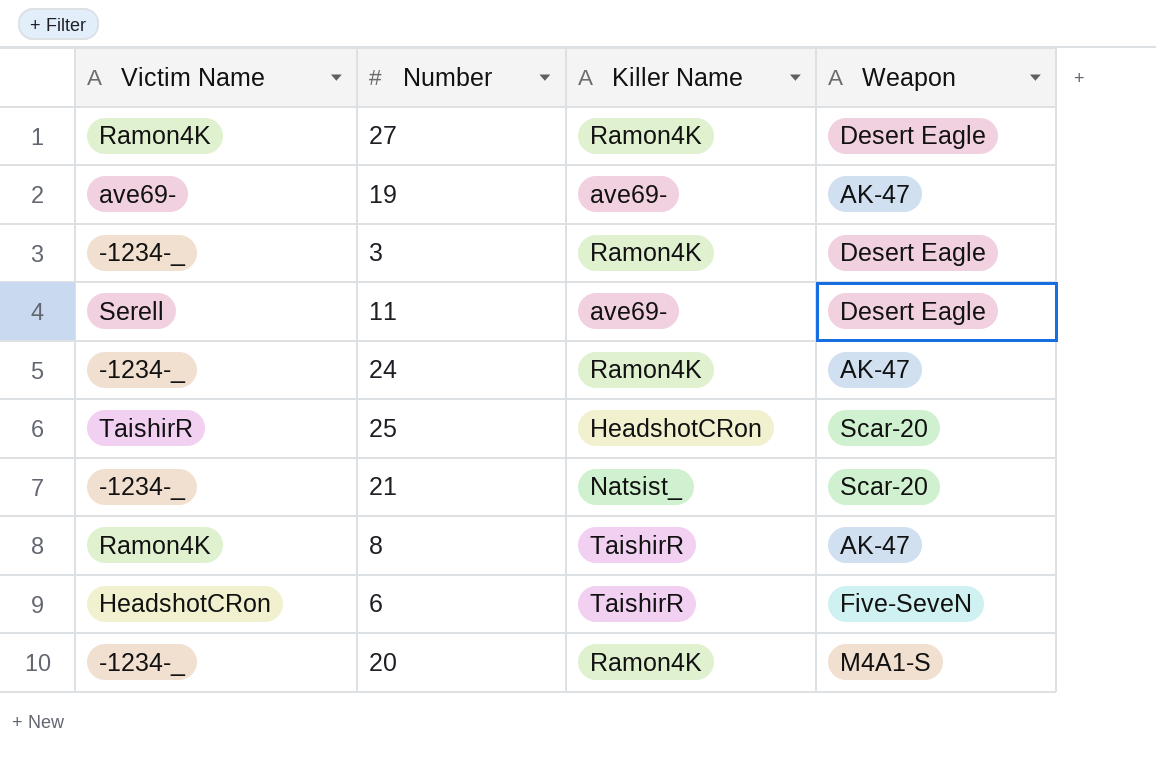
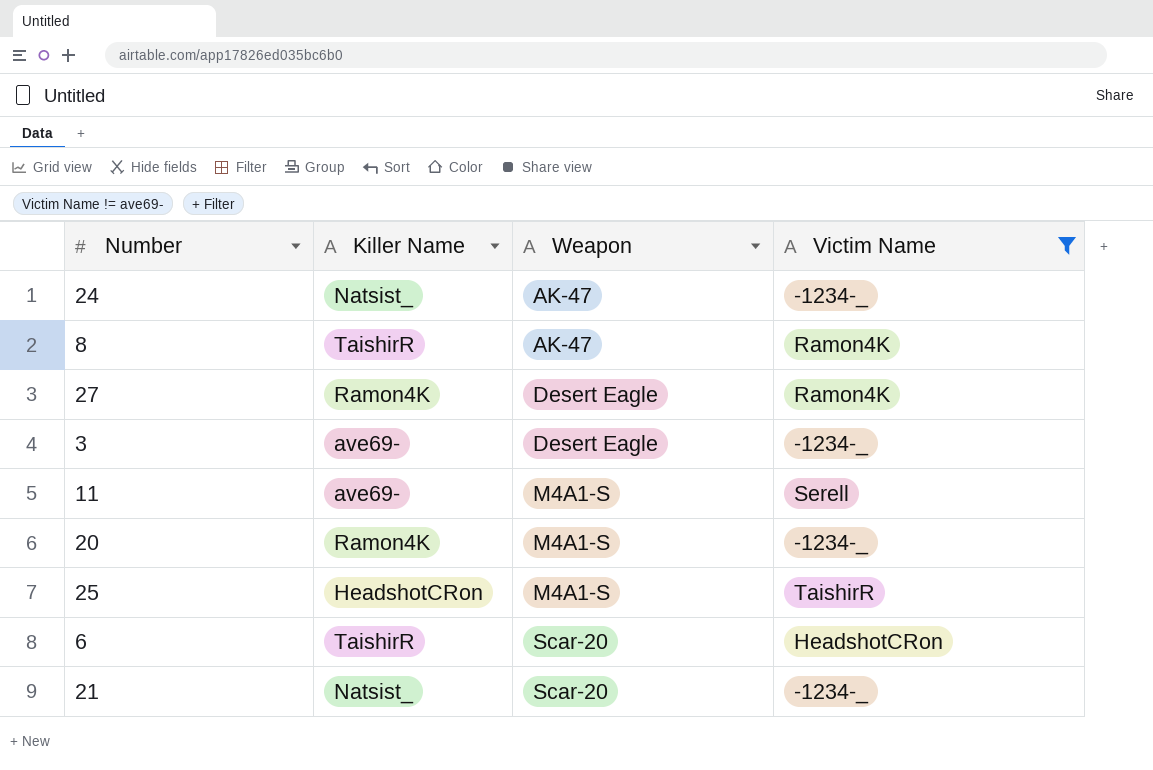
filter: none -> Victim Name != ave69-
row order: none -> Weapon ascending
column Victim Name | position: 1 -> 4
24 | Killer Name: Ramon4K -> Natsist_
3 | Killer Name: Ramon4K -> ave69-
11 | Weapon: Desert Eagle -> M4A1-S
25 | Weapon: Scar-20 -> M4A1-S
6 | Weapon: Five-SeveN -> Scar-20

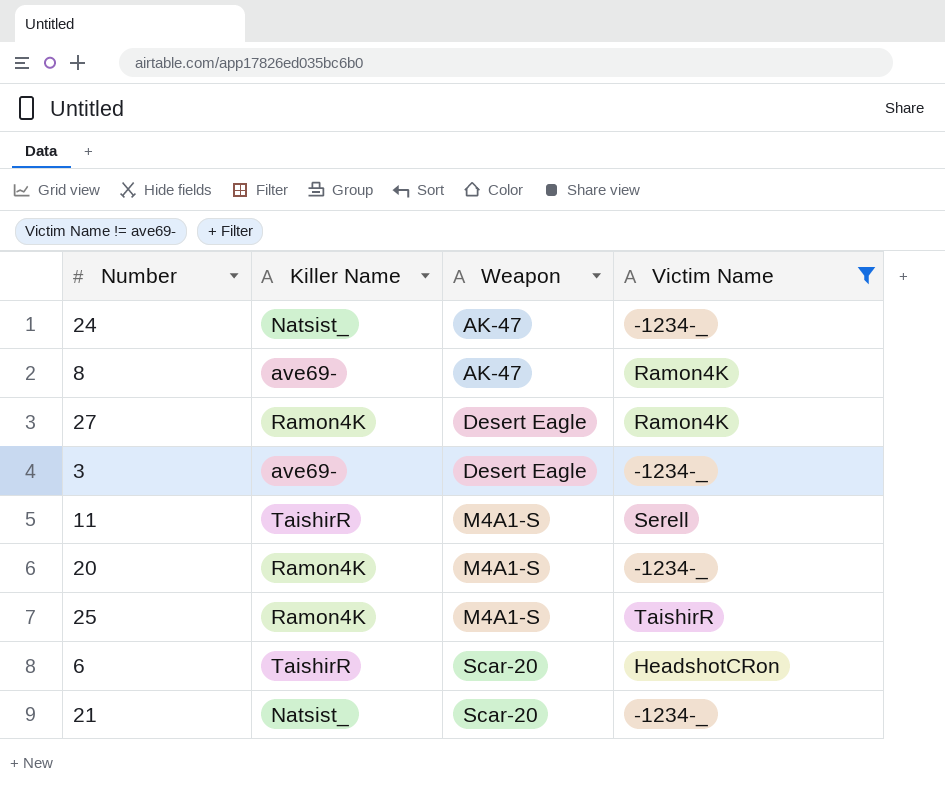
8 | Killer Name: TaishirR -> ave69-
11 | Killer Name: ave69- -> TaishirR
25 | Killer Name: HeadshotCRon -> Ramon4K

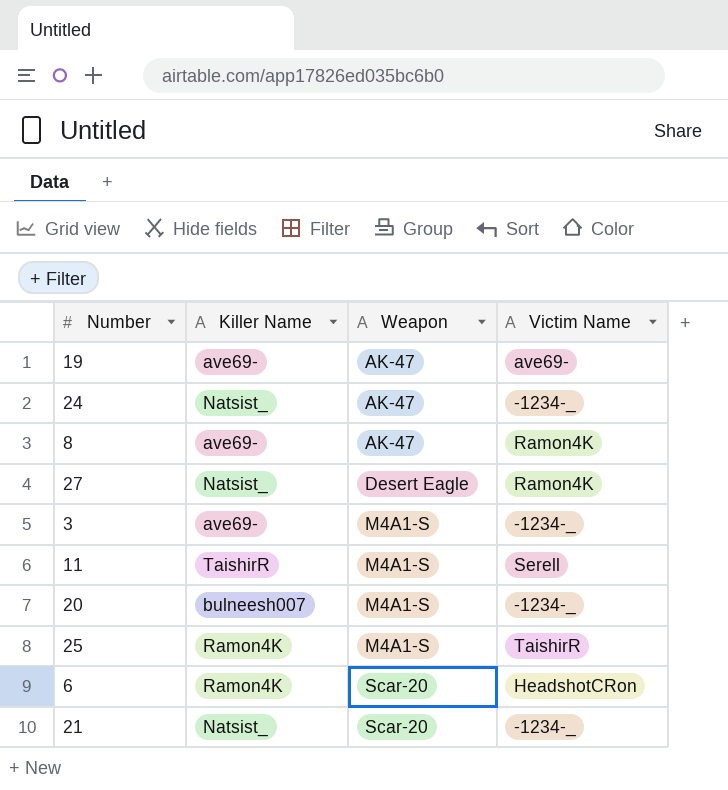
filter: Victim Name != ave69- -> none
27 | Killer Name: Ramon4K -> Natsist_
3 | Weapon: Desert Eagle -> M4A1-S
20 | Killer Name: Ramon4K -> bulneesh007
6 | Killer Name: TaishirR -> Ramon4K

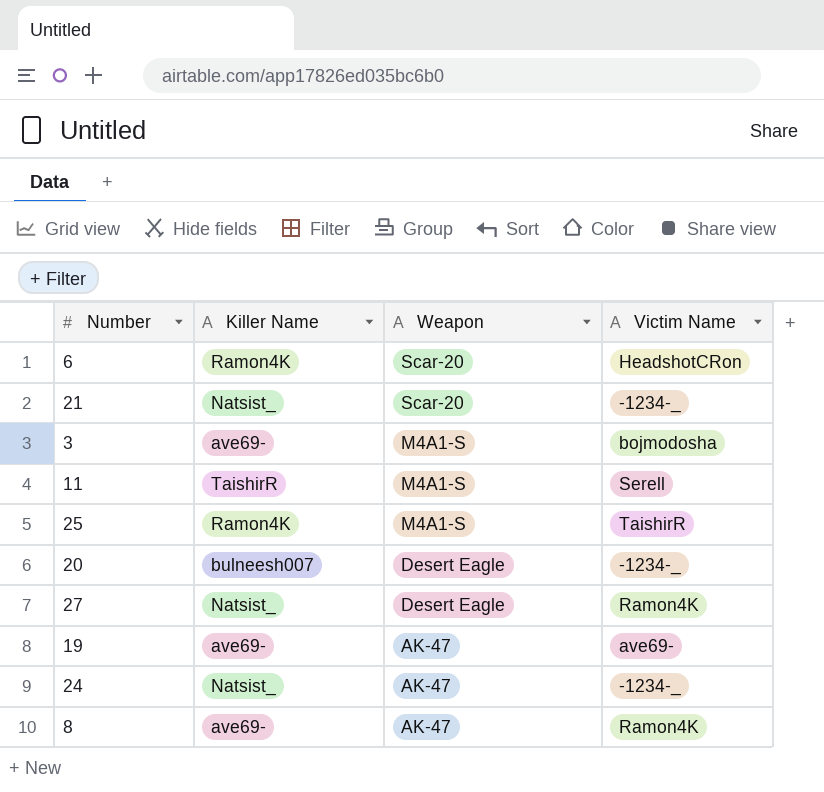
row order: Weapon ascending -> Weapon descending
3 | Victim Name: -1234-_ -> bojmodosha
20 | Weapon: M4A1-S -> Desert Eagle

